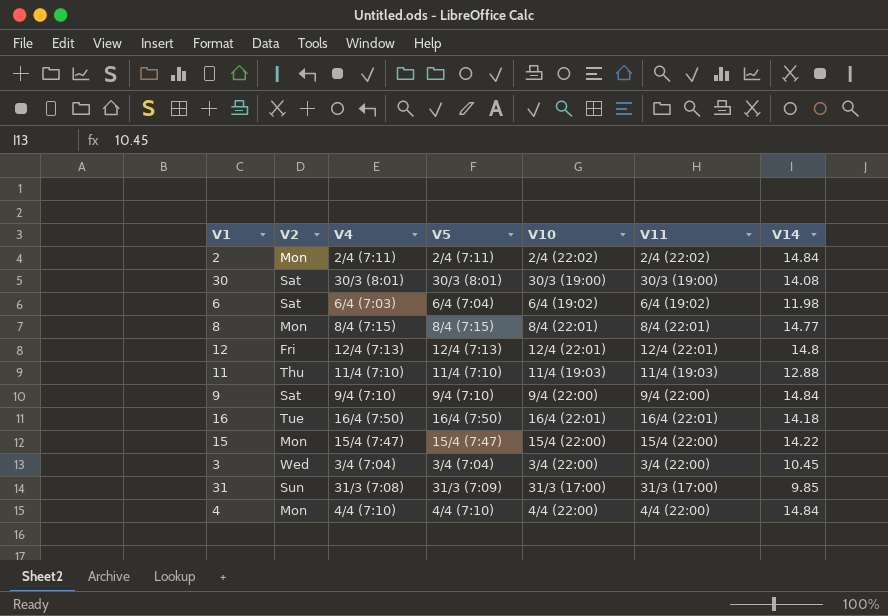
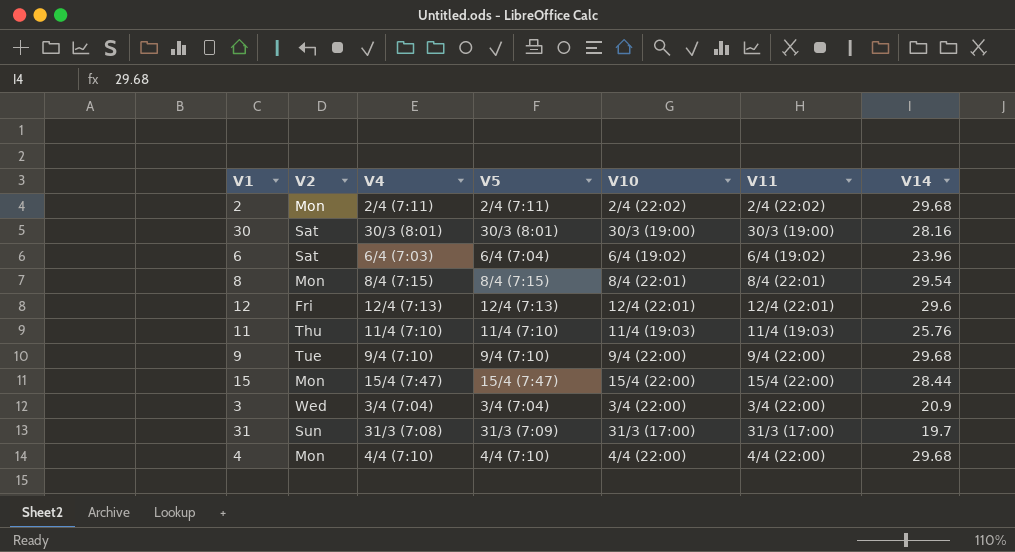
row 16: Tue | 16/4 (7:50) | 16/4 (7:50) | 16/4 (22:01) | 16/4 (22:01) | 14.18 -> none
2 | V14: 14.84 -> 29.68
30 | V14: 14.08 -> 28.16
6 | V14: 11.98 -> 23.96
8 | V14: 14.77 -> 29.54
12 | V14: 14.8 -> 29.6
11 | V14: 12.88 -> 25.76
9 | V2: Sat -> Tue
9 | V14: 14.84 -> 29.68
15 | V14: 14.22 -> 28.44
3 | V14: 10.45 -> 20.9
31 | V14: 9.85 -> 19.7
4 | V14: 14.84 -> 29.68

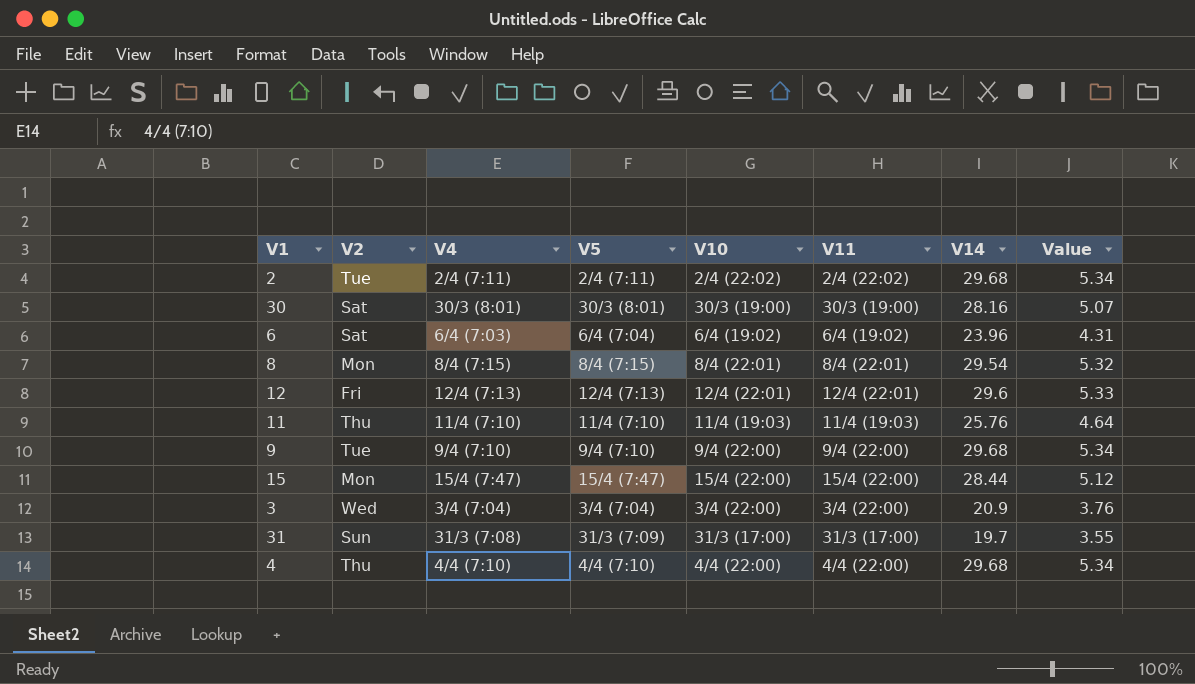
column Value | formula: none -> [V14] * 0.18
2 | V2: Mon -> Tue
4 | V2: Mon -> Thu

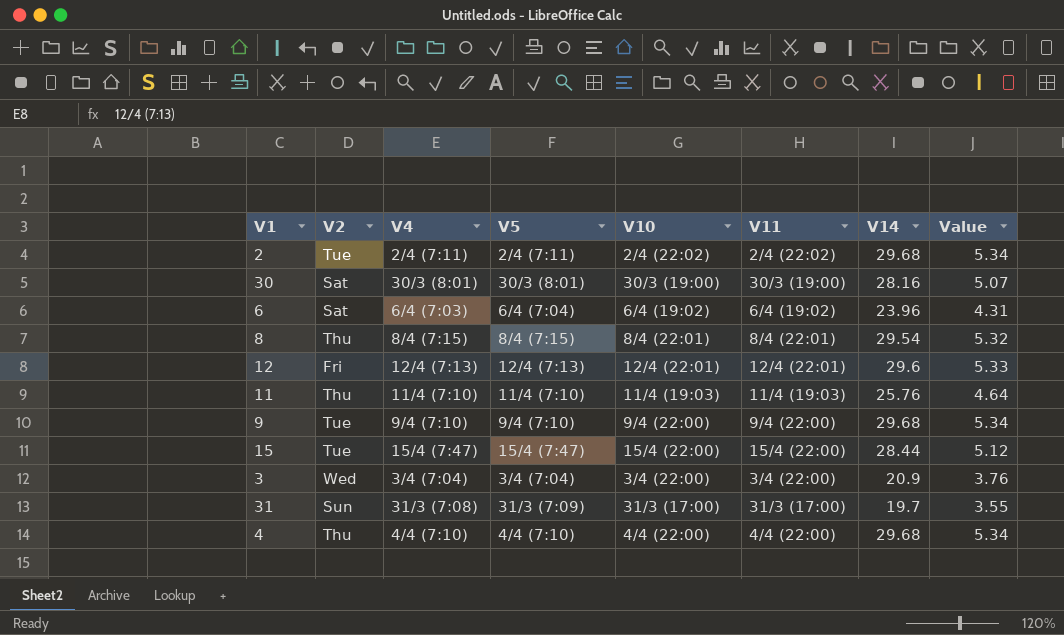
8 | V2: Mon -> Thu
15 | V2: Mon -> Tue

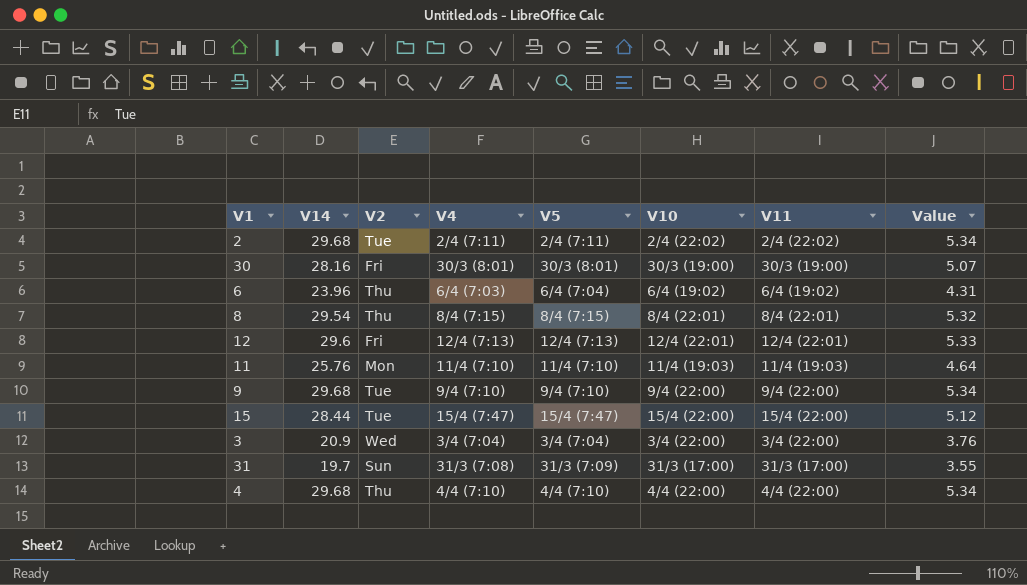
column V14 | position: 7 -> 2
30 | V2: Sat -> Fri
6 | V2: Sat -> Thu
11 | V2: Thu -> Mon

